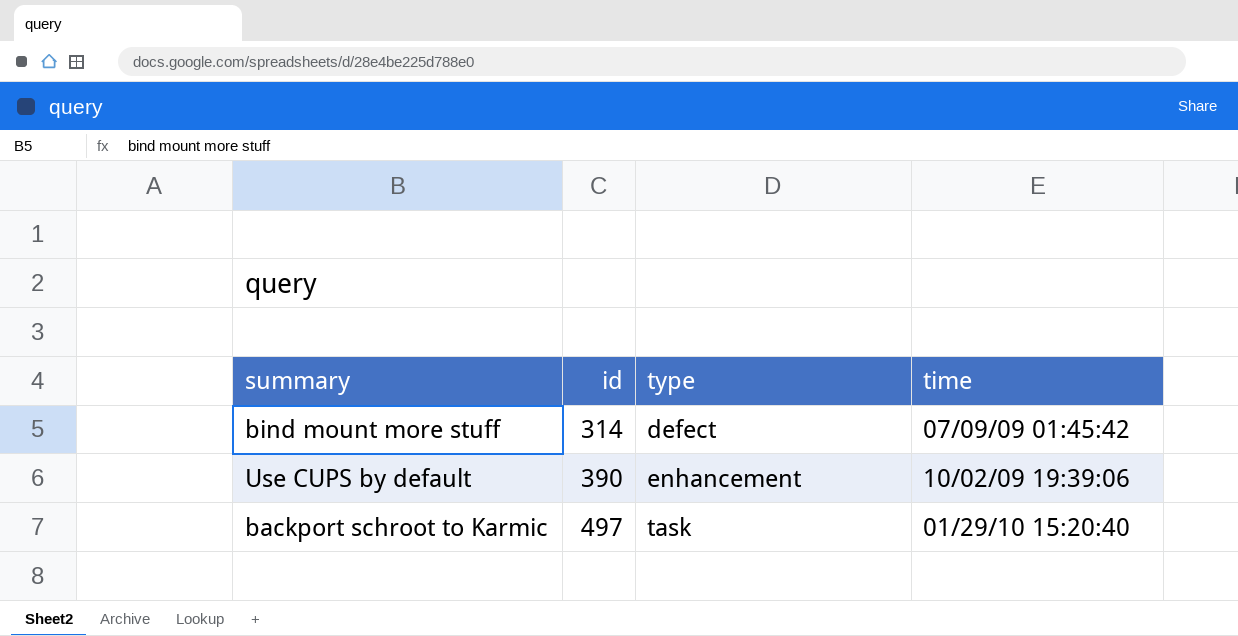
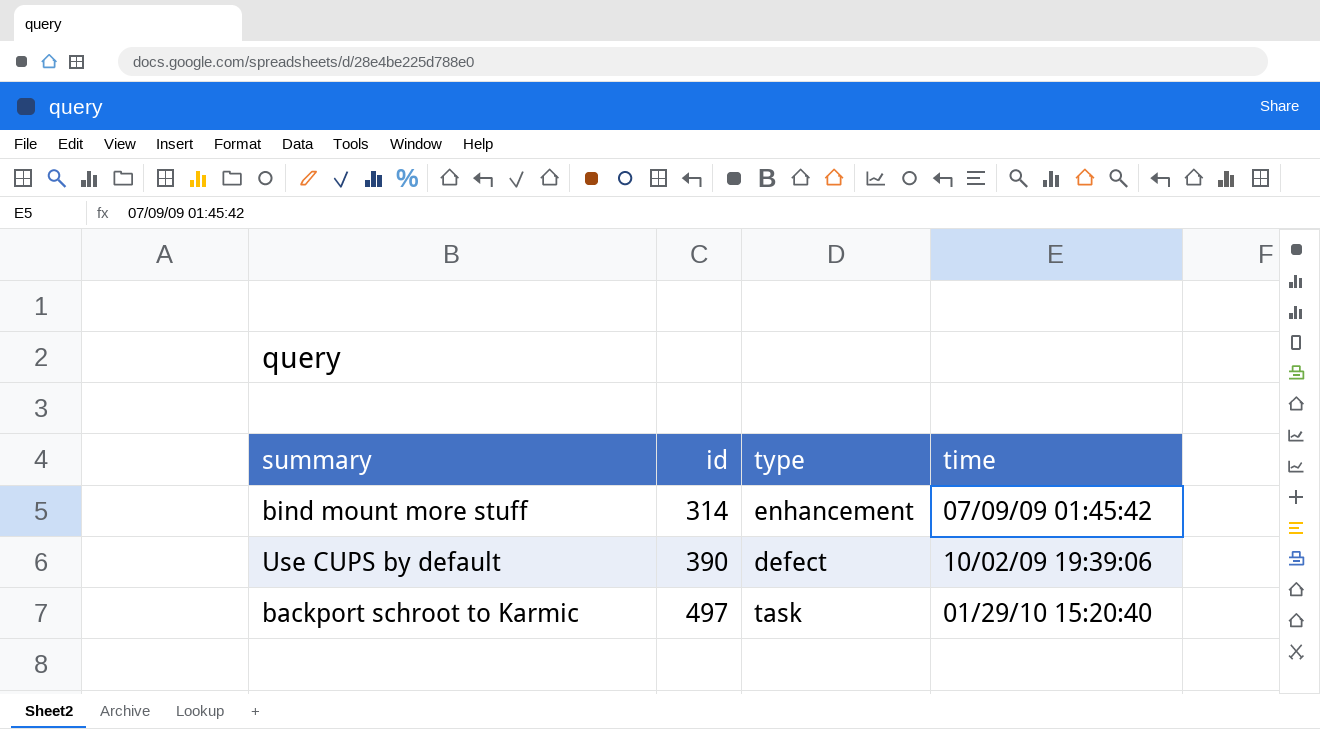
bind mount more stuff | type: defect -> enhancement
Use CUPS by default | type: enhancement -> defect

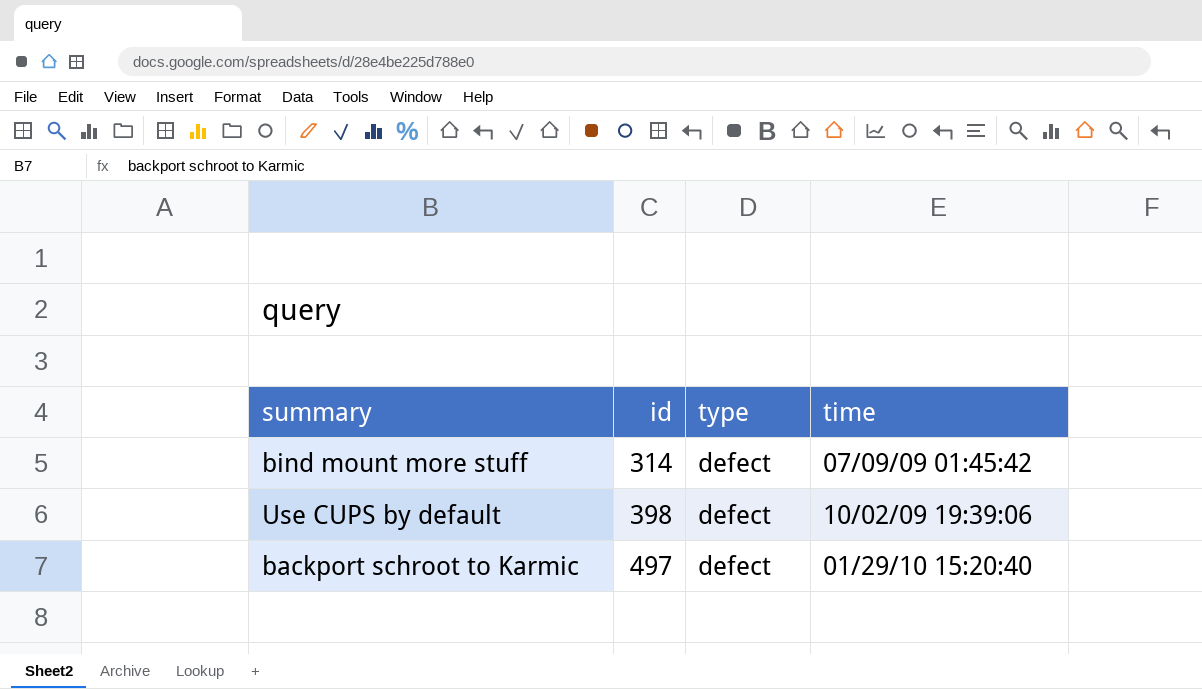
bind mount more stuff | type: enhancement -> defect
Use CUPS by default | id: 390 -> 398
backport schroot to Karmic | type: task -> defect

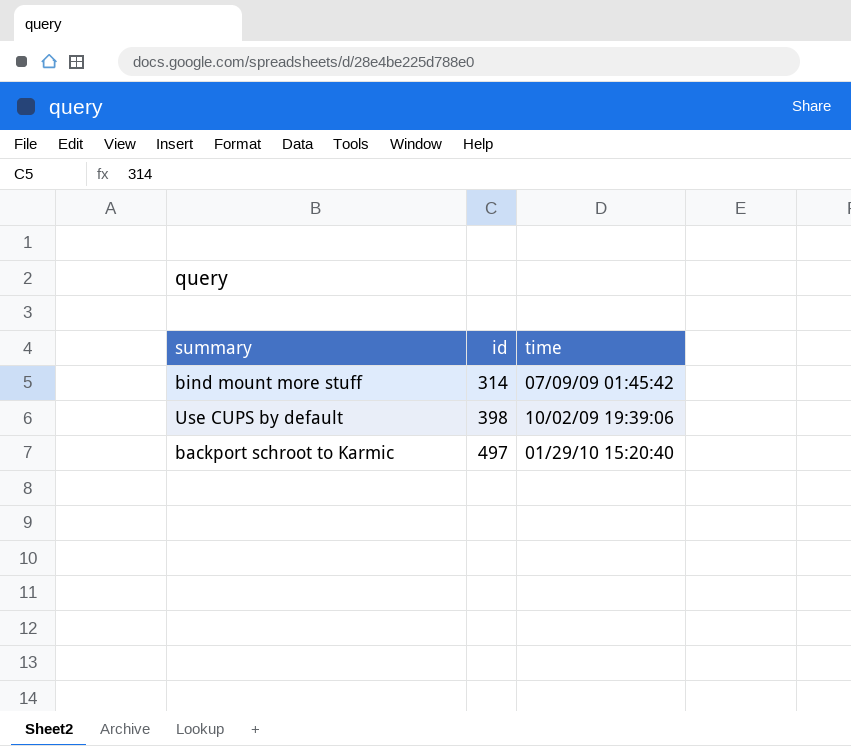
column type | position: 3 -> none

